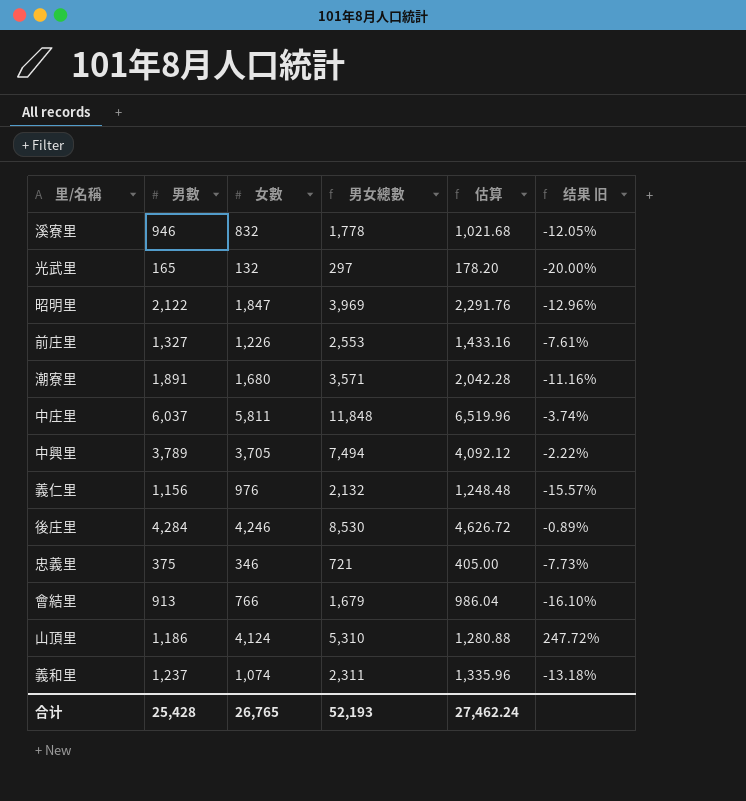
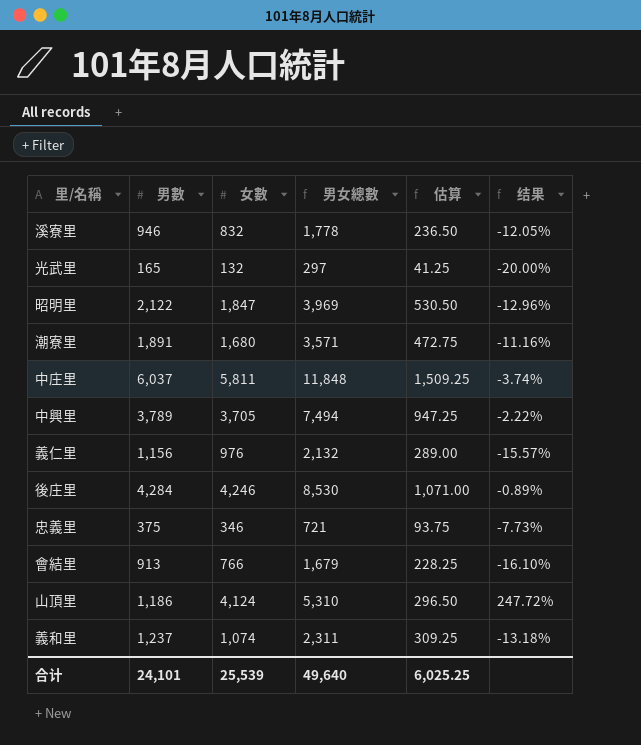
column 估算 | formula: [男數] * 1.08 -> [男數] * 0.25
column name: 结果 旧 -> 结果
row 前庄里: 1,327 | 1,226 | 2,553 | 1,433.16 | -7.61% -> none
合计 | 男數: 25,428 -> 24,101
合计 | 女數: 26,765 -> 25,539
合计 | 男女總數: 52,193 -> 49,640
合计 | 估算: 27,462.24 -> 6,025.25

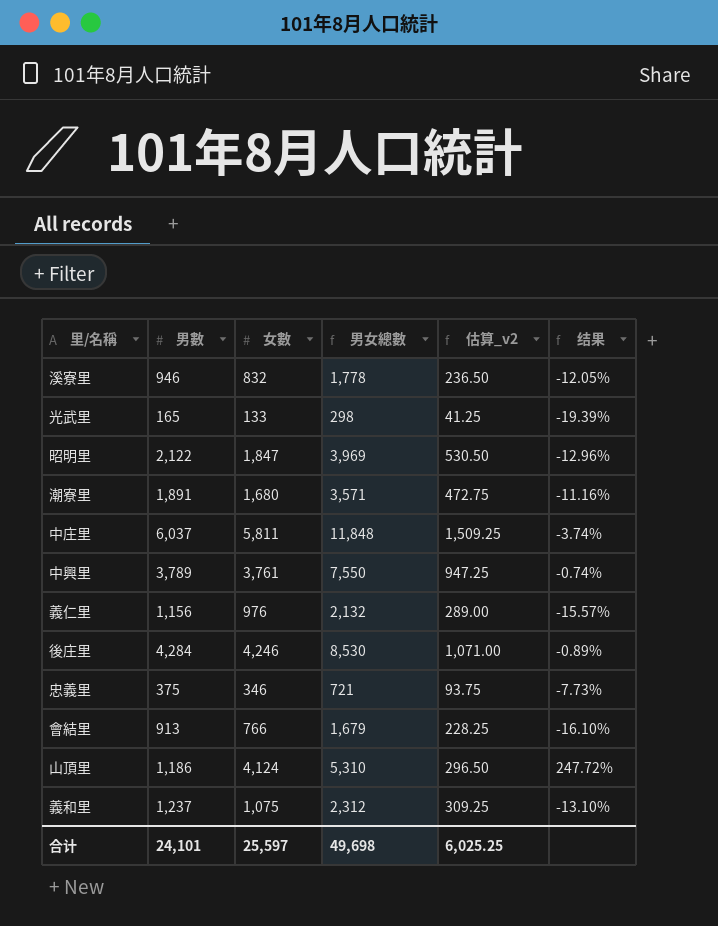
column name: 估算 -> 估算_v2
光武里 | 女數: 132 -> 133
光武里 | 男女總數: 297 -> 298
光武里 | 结果: -20.00% -> -19.39%
中興里 | 女數: 3,705 -> 3,761
中興里 | 男女總數: 7,494 -> 7,550
中興里 | 结果: -2.22% -> -0.74%
義和里 | 女數: 1,074 -> 1,075
義和里 | 男女總數: 2,311 -> 2,312
義和里 | 结果: -13.18% -> -13.10%
合计 | 女數: 25,539 -> 25,597
合计 | 男女總數: 49,640 -> 49,698

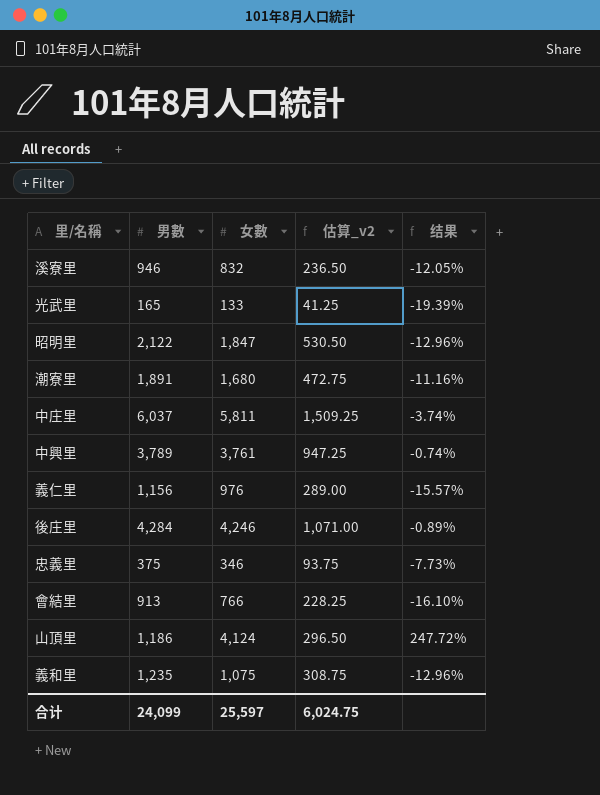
column 男女總數 | formula: [男數] + [女數] -> none
義和里 | 男數: 1,237 -> 1,235
義和里 | 估算_v2: 309.25 -> 308.75
義和里 | 结果: -13.10% -> -12.96%
合计 | 男數: 24,101 -> 24,099
合计 | 估算_v2: 6,025.25 -> 6,024.75

